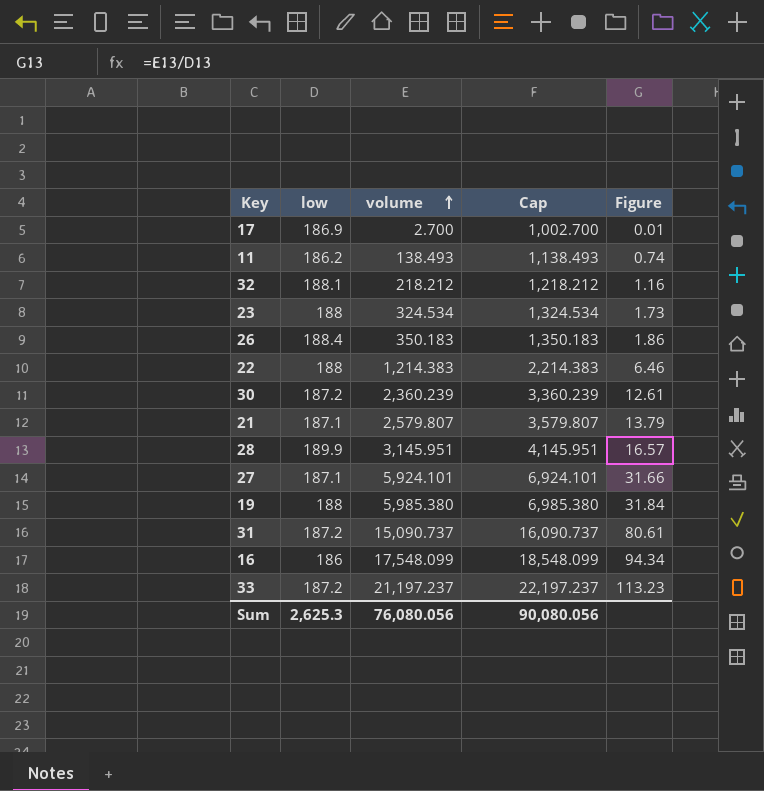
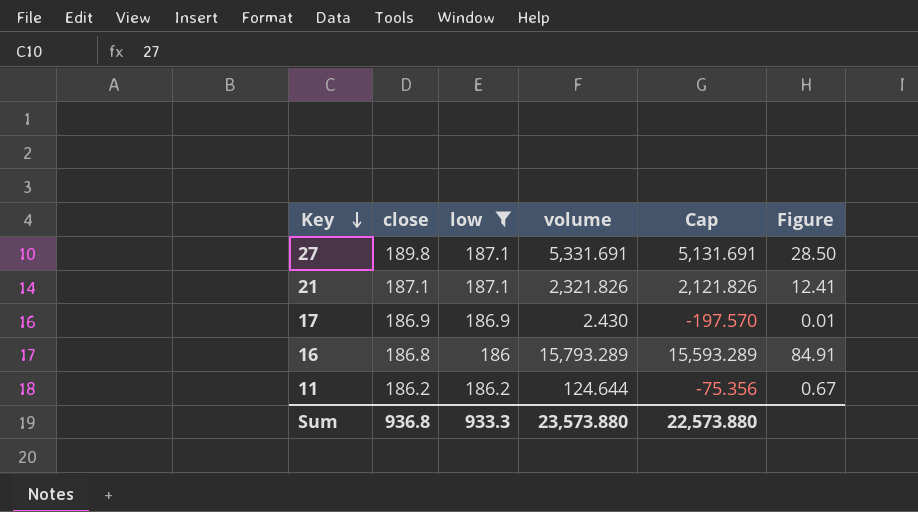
filter: none -> low <= 187.1
row order: volume ascending -> Key descending
column close | position: none -> 2
column Cap | formula: [volume] + 1000 -> [volume] - 200
27 | volume: 5,924.101 -> 5,331.691
27 | Figure: 31.66 -> 28.50
21 | volume: 2,579.807 -> 2,321.826
21 | Figure: 13.79 -> 12.41
17 | volume: 2.700 -> 2.430
16 | volume: 17,548.099 -> 15,793.289
16 | Figure: 94.34 -> 84.91
11 | volume: 138.493 -> 124.644
11 | Figure: 0.74 -> 0.67
Sum | low: 2,625.3 -> 933.3
Sum | volume: 76,080.056 -> 23,573.880
Sum | Cap: 90,080.056 -> 22,573.880

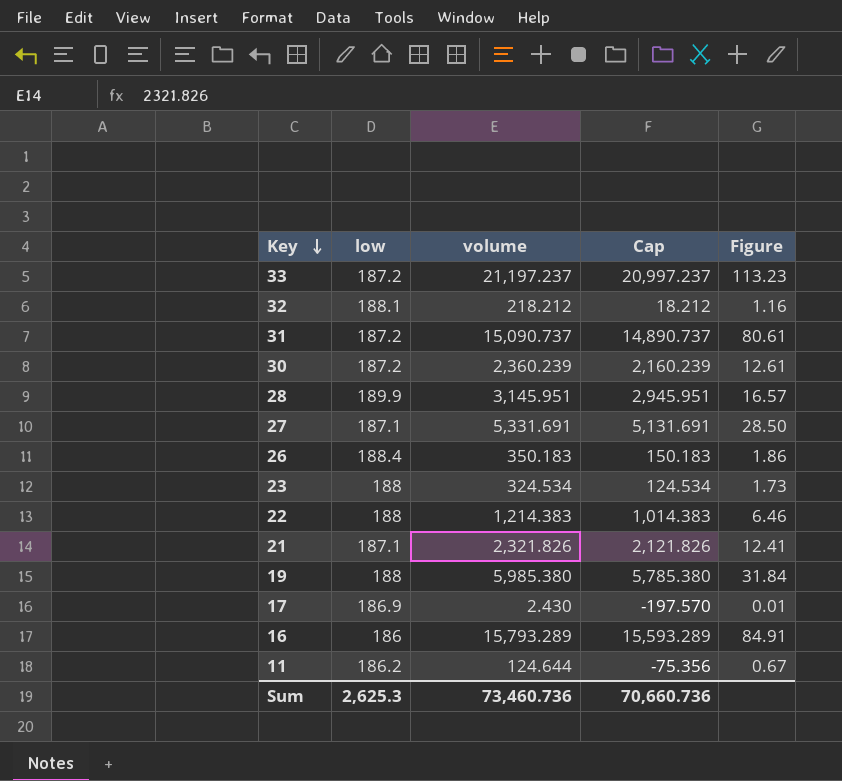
filter: low <= 187.1 -> none
column close | position: 2 -> none
Sum | low: 933.3 -> 2,625.3
Sum | volume: 23,573.880 -> 73,460.736
Sum | Cap: 22,573.880 -> 70,660.736

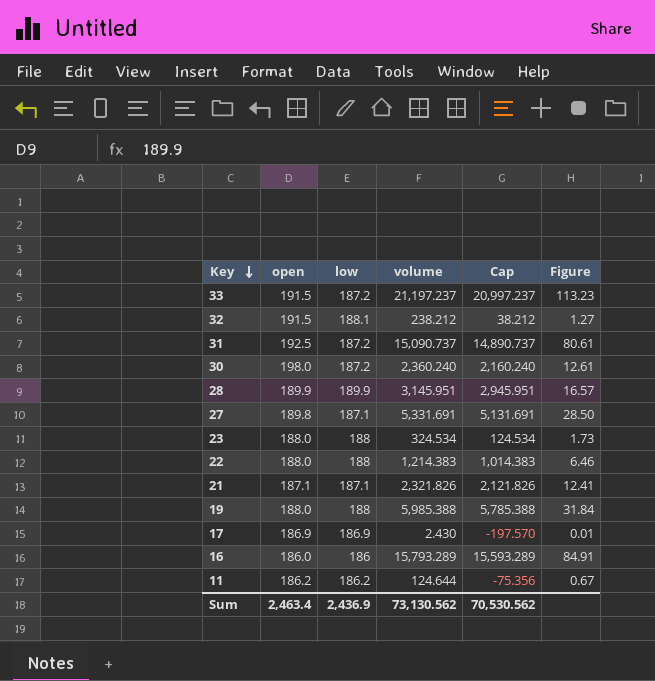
column open | position: none -> 2
row 26: 188.4 | 350.183 | 150.183 | 1.86 -> none
32 | volume: 218.212 -> 238.212
32 | Cap: 18.212 -> 38.212
32 | Figure: 1.16 -> 1.27
30 | volume: 2,360.239 -> 2,360.240
30 | Cap: 2,160.239 -> 2,160.240
19 | volume: 5,985.380 -> 5,985.388
19 | Cap: 5,785.380 -> 5,785.388
Sum | low: 2,625.3 -> 2,436.9
Sum | volume: 73,460.736 -> 73,130.562
Sum | Cap: 70,660.736 -> 70,530.562

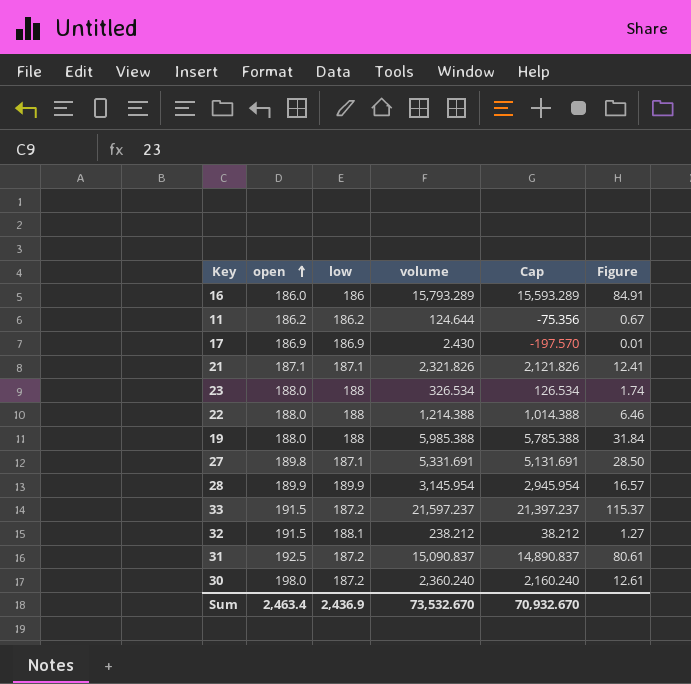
row order: Key descending -> open ascending
23 | volume: 324.534 -> 326.534
23 | Cap: 124.534 -> 126.534
23 | Figure: 1.73 -> 1.74
22 | volume: 1,214.383 -> 1,214.388
22 | Cap: 1,014.383 -> 1,014.388
28 | volume: 3,145.951 -> 3,145.954
28 | Cap: 2,945.951 -> 2,945.954
33 | volume: 21,197.237 -> 21,597.237
33 | Cap: 20,997.237 -> 21,397.237
33 | Figure: 113.23 -> 115.37
31 | volume: 15,090.737 -> 15,090.837
31 | Cap: 14,890.737 -> 14,890.837
Sum | volume: 73,130.562 -> 73,532.670
Sum | Cap: 70,530.562 -> 70,932.670

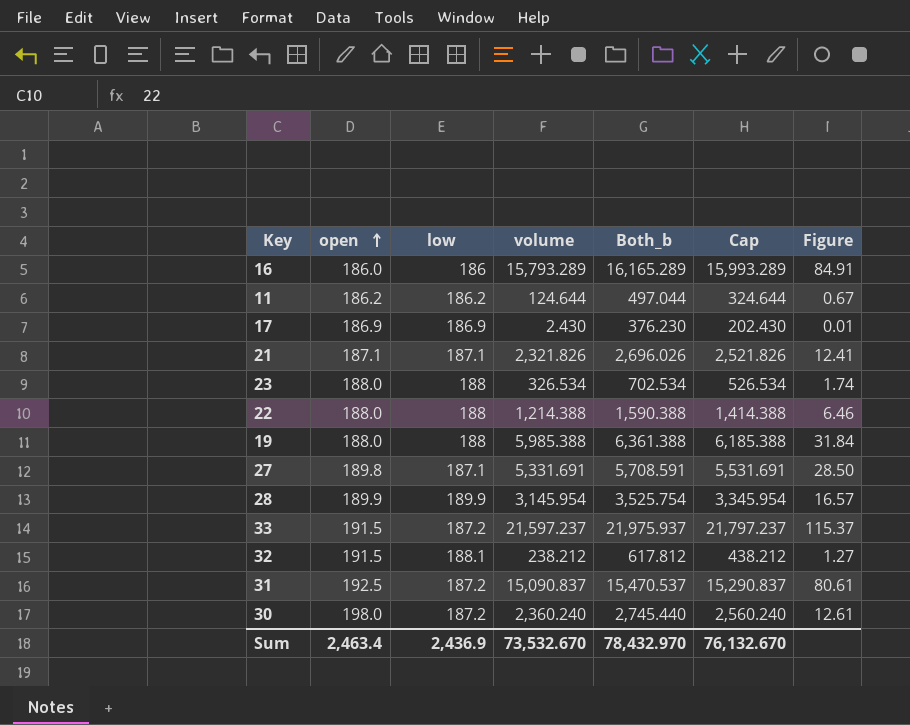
column Both_b | formula: none -> [open] + [low] + [volume]
column Cap | formula: [volume] - 200 -> [volume] + 200
Sum | Cap: 70,932.670 -> 76,132.670

